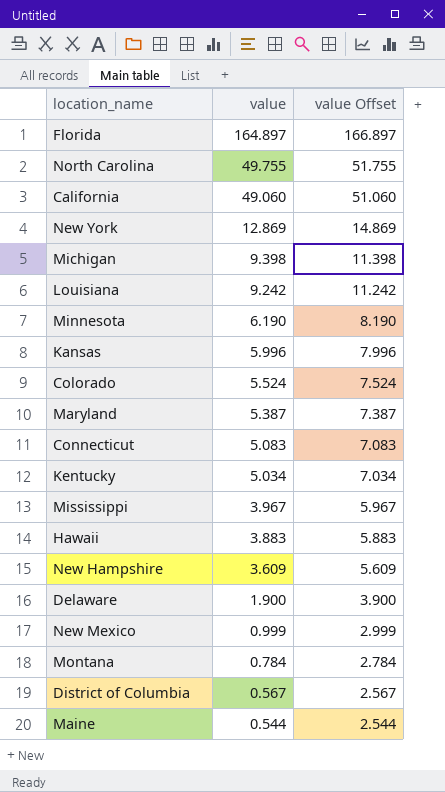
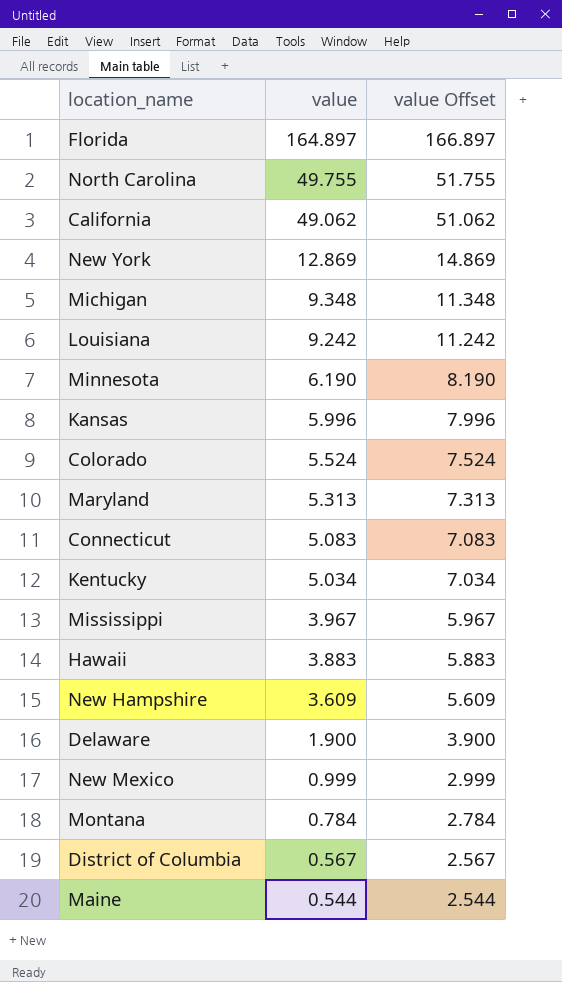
California | value: 49.060 -> 49.062
California | value Offset: 51.060 -> 51.062
Michigan | value: 9.398 -> 9.348
Michigan | value Offset: 11.398 -> 11.348
Maryland | value: 5.387 -> 5.313
Maryland | value Offset: 7.387 -> 7.313

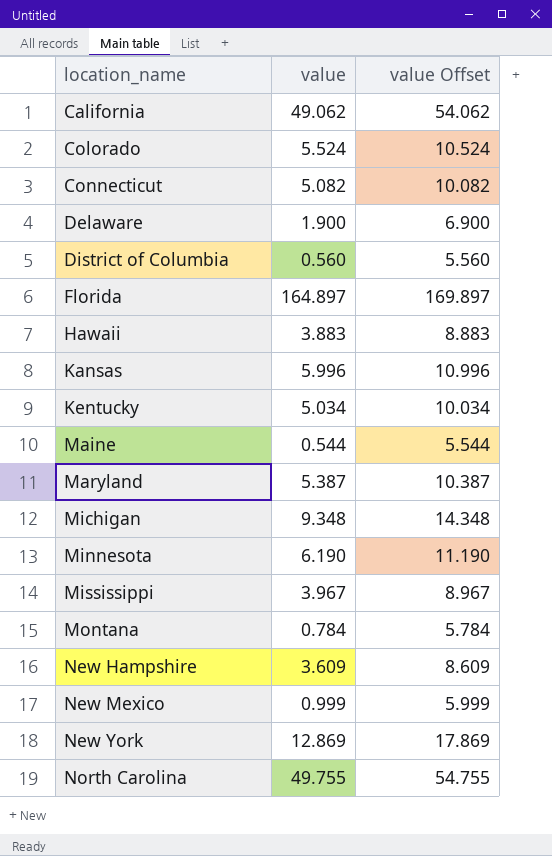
row order: value descending -> location_name ascending
column value Offset | formula: [value] + 2 -> [value] + 5
row Louisiana: 9.242 | 11.242 -> none
Connecticut | value: 5.083 -> 5.082
District of Columbia | value: 0.567 -> 0.560
Maryland | value: 5.313 -> 5.387

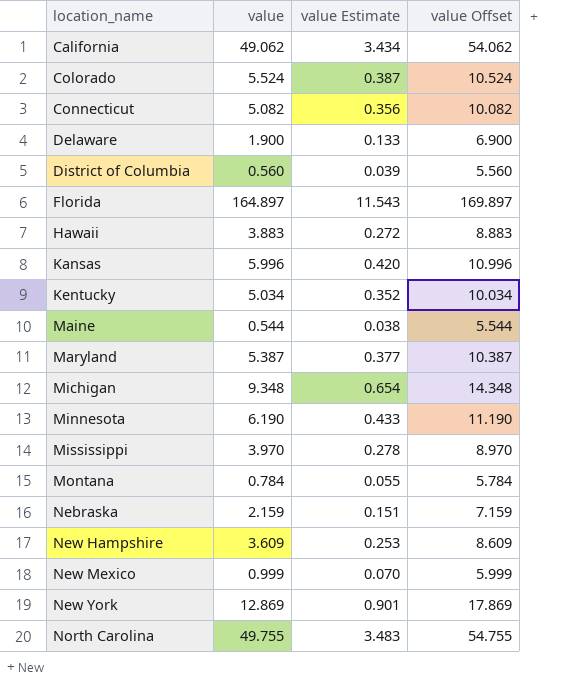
column value Estimate | formula: none -> [value] * 0.07
Mississippi | value: 3.967 -> 3.970
Mississippi | value Offset: 8.967 -> 8.970
row Nebraska: none -> 2.159 | 0.151 | 7.159

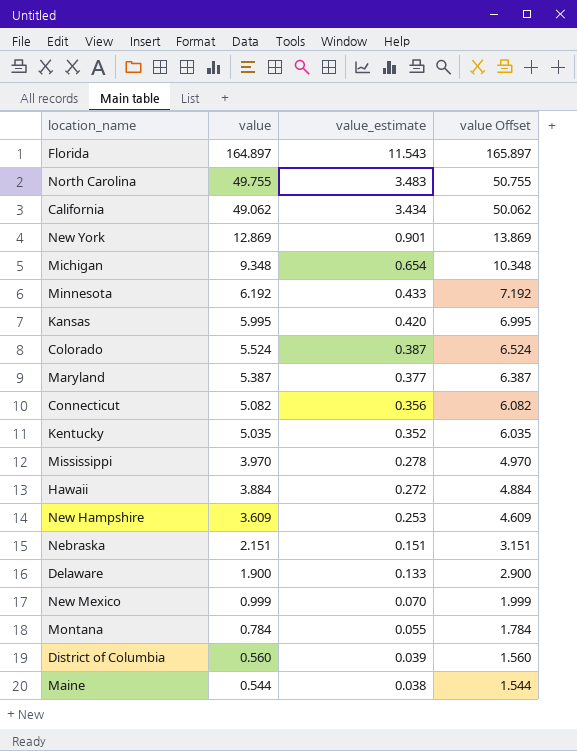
row order: location_name ascending -> value descending
column name: value Estimate -> value_estimate
column value Offset | formula: [value] + 5 -> [value] + 1
Minnesota | value: 6.190 -> 6.192
Kansas | value: 5.996 -> 5.995
Kentucky | value: 5.034 -> 5.035
Hawaii | value: 3.883 -> 3.884
Nebraska | value: 2.159 -> 2.151

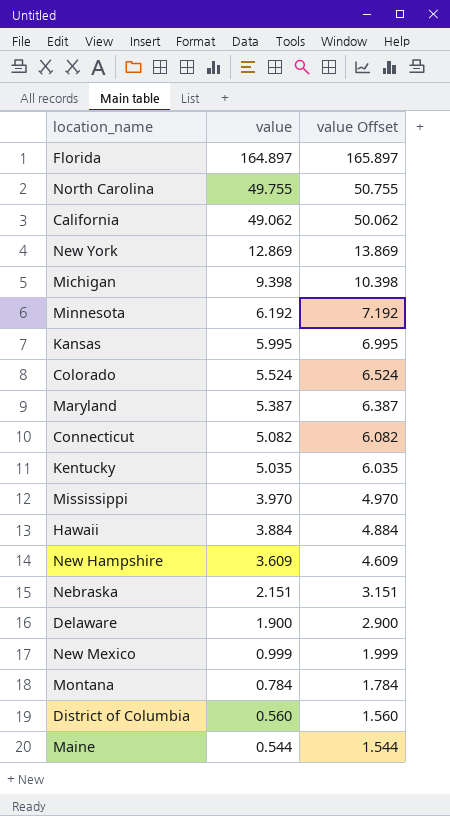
column value_estimate | formula: [value] * 0.07 -> none
Michigan | value: 9.348 -> 9.398
Michigan | value Offset: 10.348 -> 10.398

